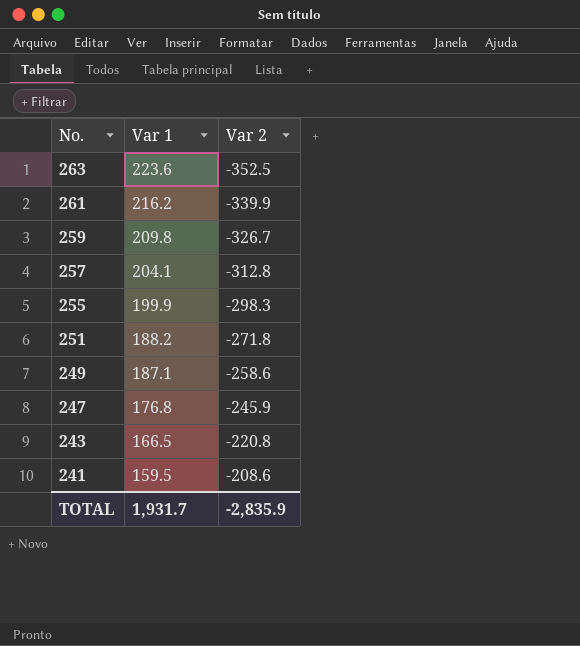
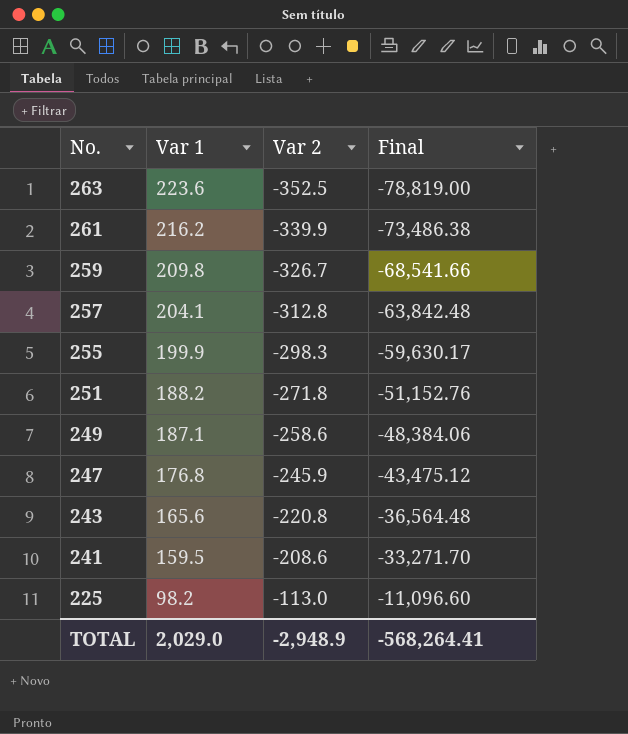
column Final | formula: none -> [Var 1] * [Var 2]
243 | Var 1: 166.5 -> 165.6
row 225: none -> 98.2 | -113.0 | -11,096.60
TOTAL | Var 1: 1,931.7 -> 2,029.0
TOTAL | Var 2: -2,835.9 -> -2,948.9

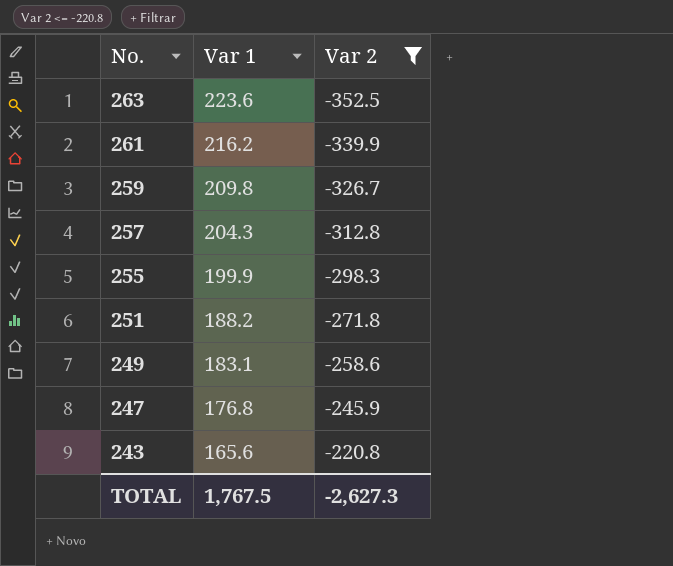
filter: none -> Var 2 <= -220.8
column Final | formula: [Var 1] * [Var 2] -> none
257 | Var 1: 204.1 -> 204.3
249 | Var 1: 187.1 -> 183.1
TOTAL | Var 1: 2,029.0 -> 1,767.5
TOTAL | Var 2: -2,948.9 -> -2,627.3

